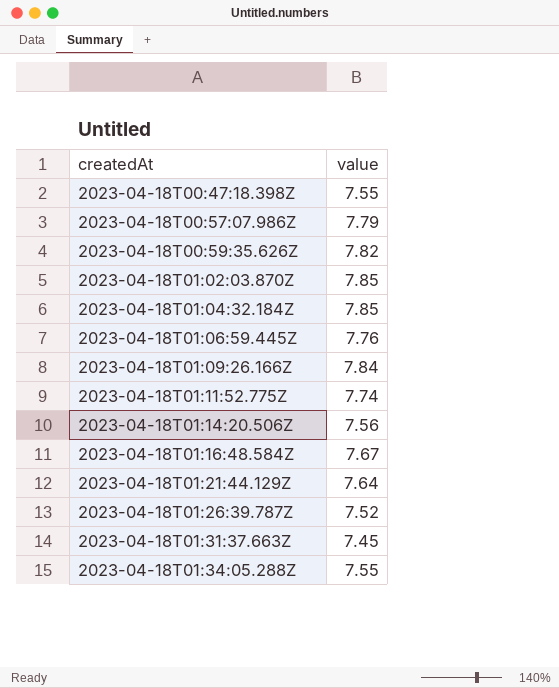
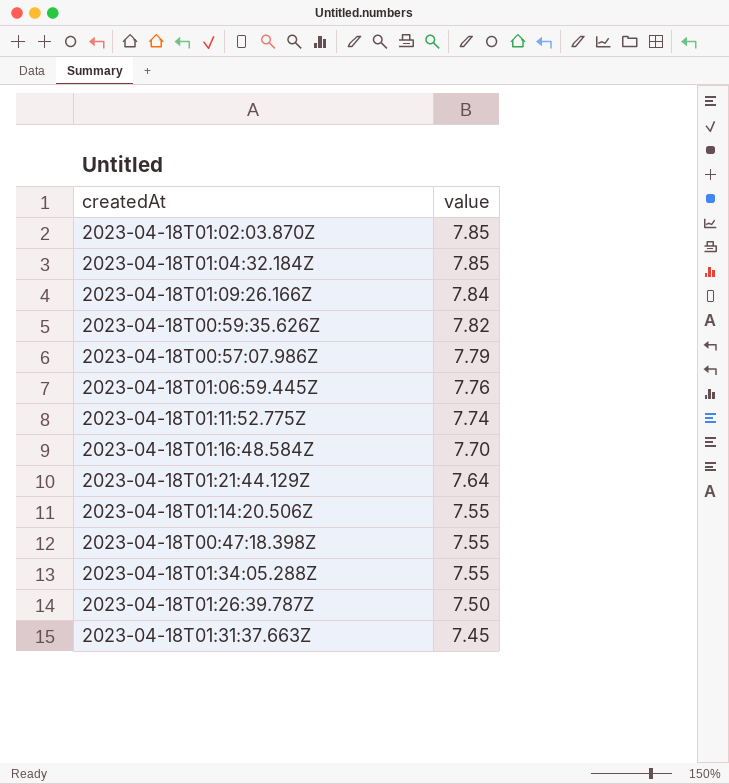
row order: createdAt ascending -> value descending
2023-04-18T01:16:48.584Z | value: 7.67 -> 7.70
2023-04-18T01:14:20.506Z | value: 7.56 -> 7.55
2023-04-18T01:26:39.787Z | value: 7.52 -> 7.50

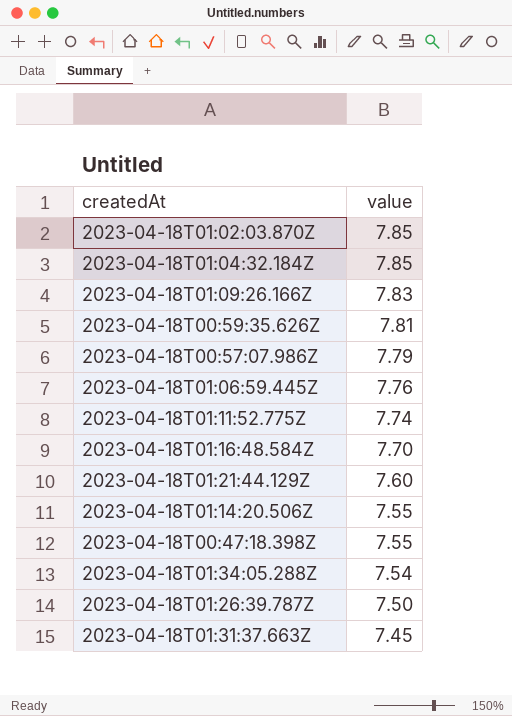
2023-04-18T01:09:26.166Z | value: 7.84 -> 7.83
2023-04-18T00:59:35.626Z | value: 7.82 -> 7.81
2023-04-18T01:21:44.129Z | value: 7.64 -> 7.60
2023-04-18T01:34:05.288Z | value: 7.55 -> 7.54

